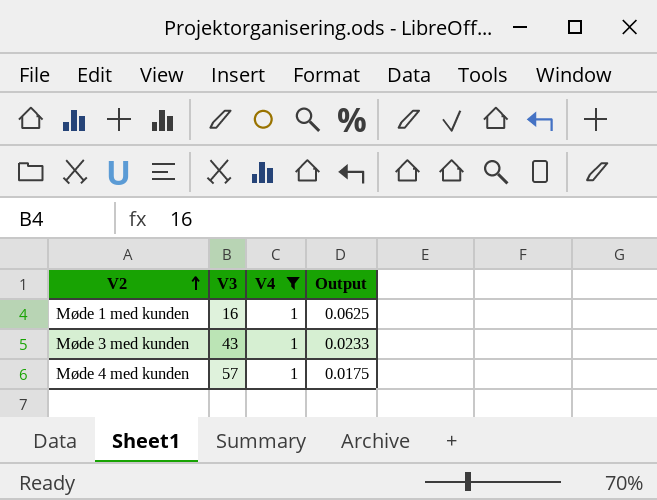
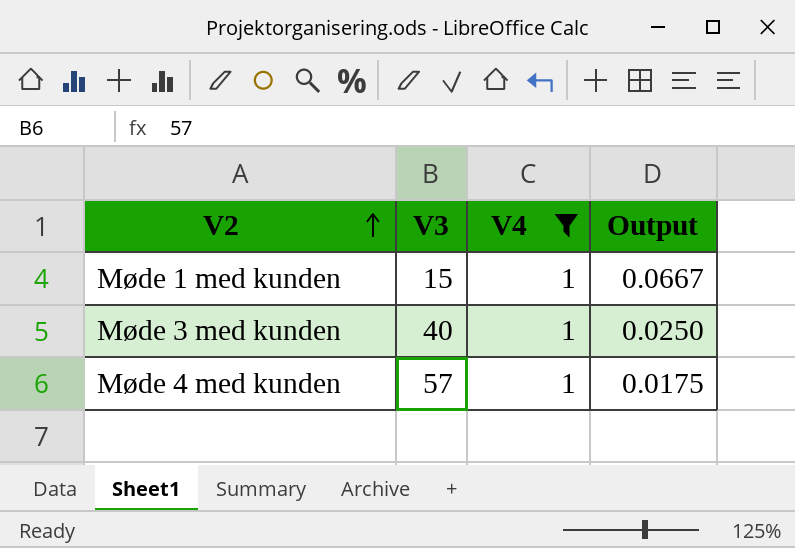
Møde 1 med kunden | V3: 16 -> 15
Møde 1 med kunden | Output: 0.0625 -> 0.0667
Møde 3 med kunden | V3: 43 -> 40
Møde 3 med kunden | Output: 0.0233 -> 0.0250

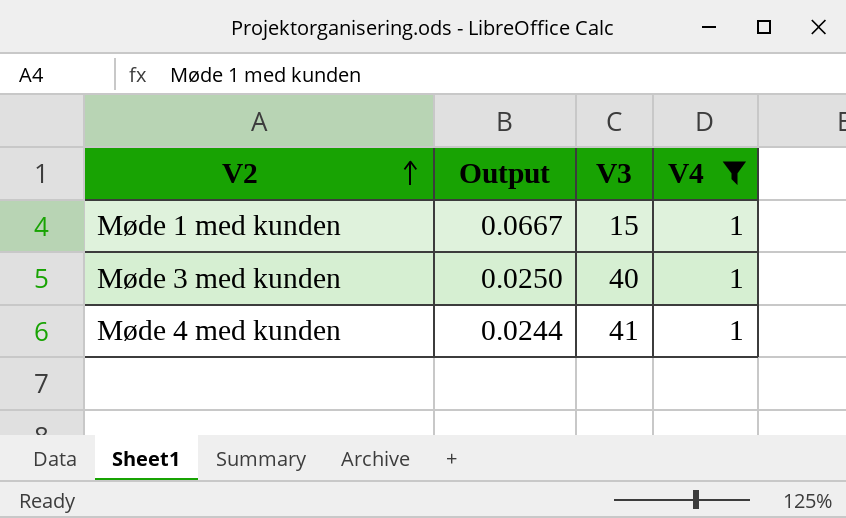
column Output | position: 4 -> 2
Møde 4 med kunden | Output: 0.0175 -> 0.0244
Møde 4 med kunden | V3: 57 -> 41

